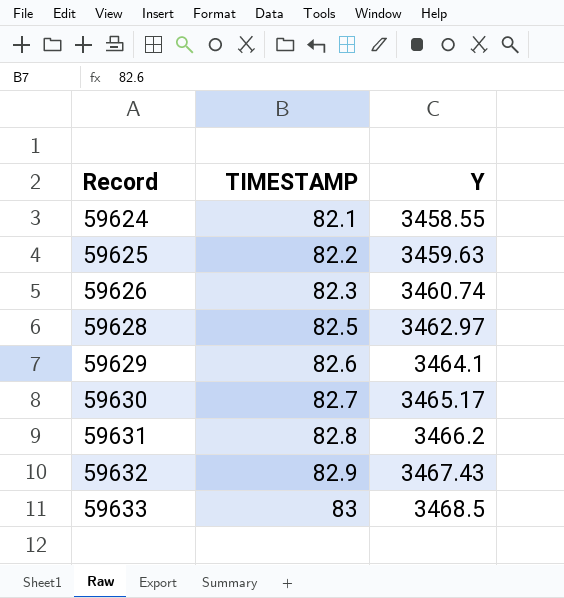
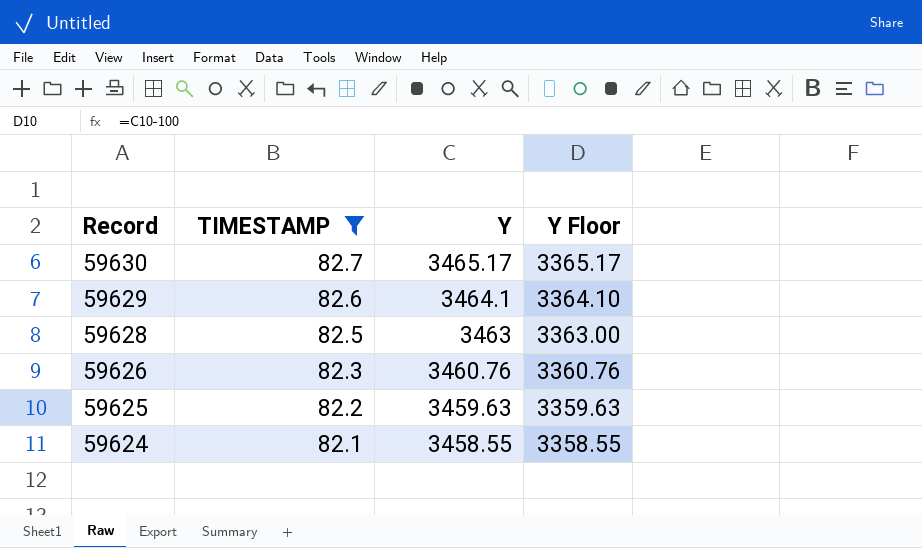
filter: none -> TIMESTAMP <= 82.7
row order: Record ascending -> Record descending
column Y Floor | formula: none -> [Y] - 100
59628 | Y: 3462.97 -> 3463
59626 | Y: 3460.74 -> 3460.76

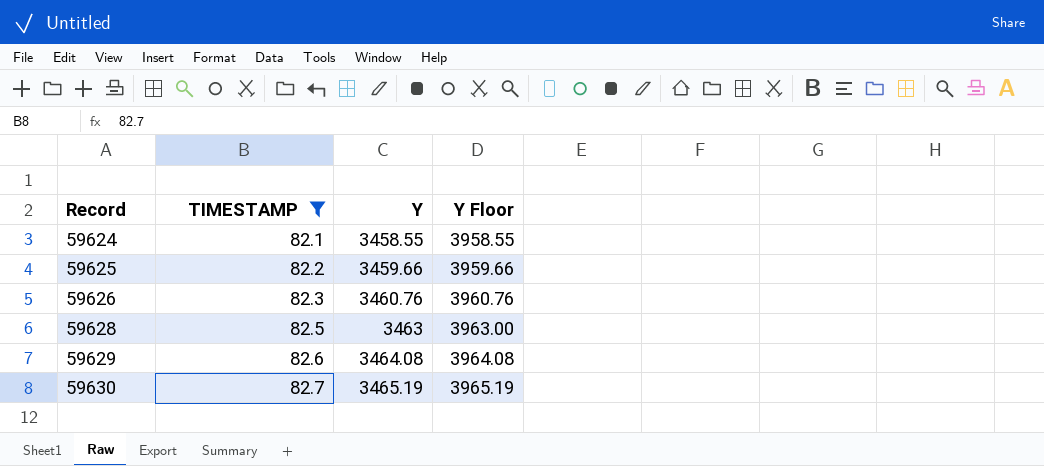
row order: Record descending -> Record ascending
column Y Floor | formula: [Y] - 100 -> [Y] + 500
59625 | Y: 3459.63 -> 3459.66
59629 | Y: 3464.1 -> 3464.08
59630 | Y: 3465.17 -> 3465.19

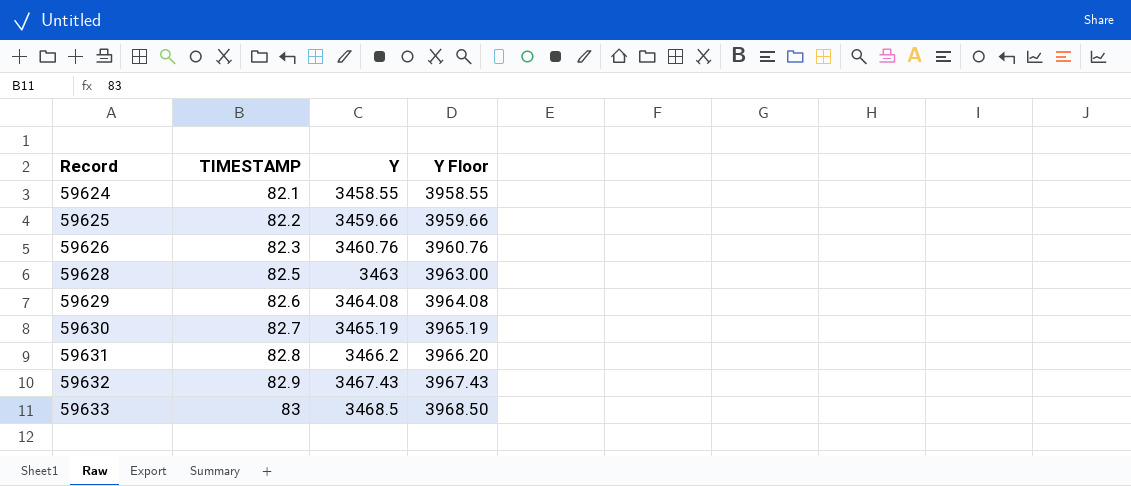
filter: TIMESTAMP <= 82.7 -> none

